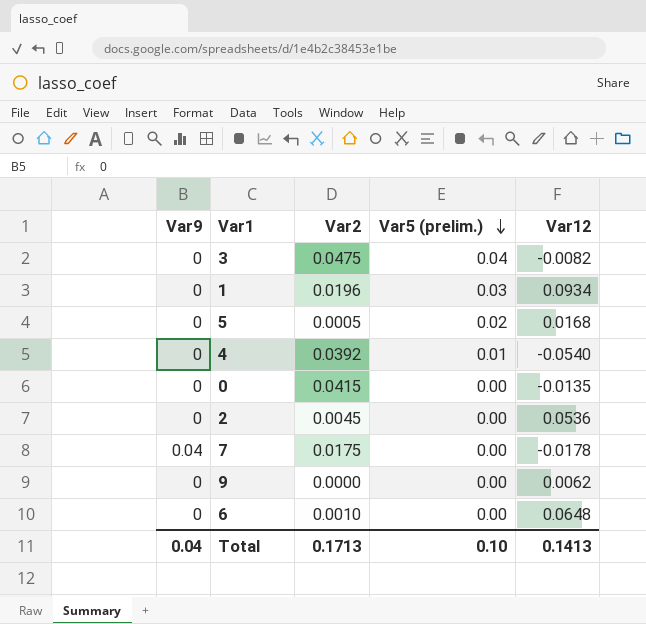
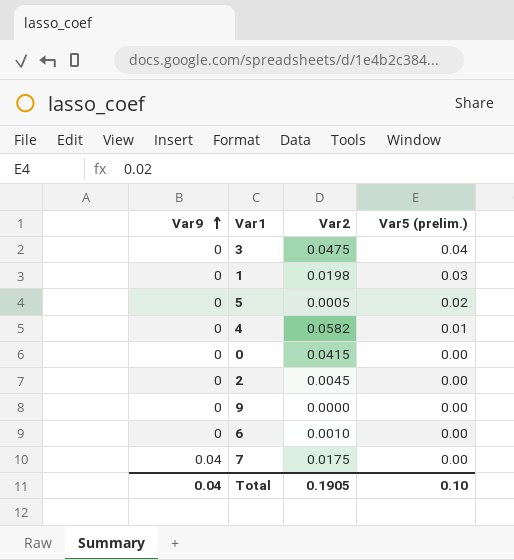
row order: Var5 (prelim.) descending -> Var9 ascending
column Var12 | position: 5 -> none
1 | Var2: 0.0196 -> 0.0198
4 | Var2: 0.0392 -> 0.0582
Total | Var2: 0.1713 -> 0.1905

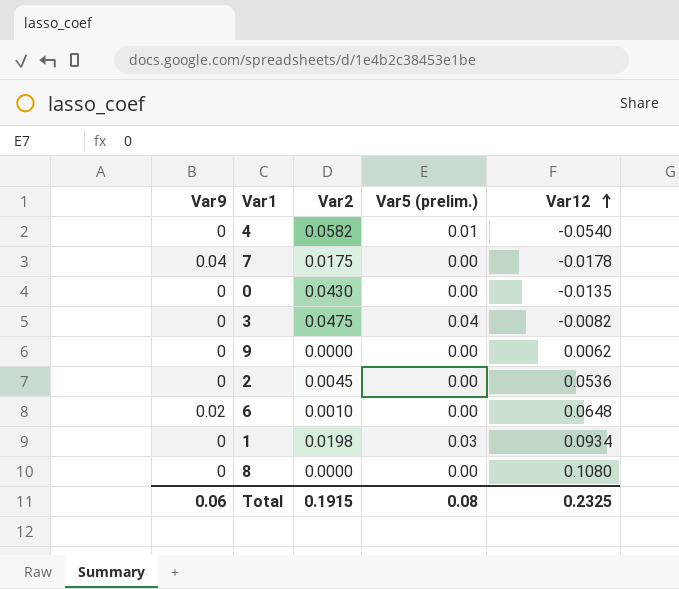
row order: Var9 ascending -> Var12 ascending
column Var12 | position: none -> 5
row 5: 0 | 0.0005 | 0.02 -> none
0 | Var2: 0.0415 -> 0.0430
6 | Var9: 0 -> 0.02
row 8: none -> 0 | 0.0000 | 0.00 | 0.1080
Total | Var9: 0.04 -> 0.06
Total | Var2: 0.1905 -> 0.1915
Total | Var5 (prelim.): 0.10 -> 0.08

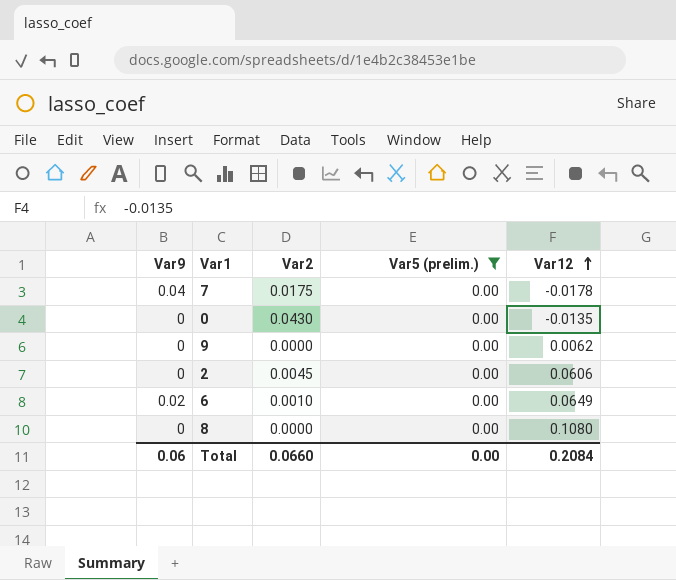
filter: none -> Var5 (prelim.) = 0.00
2 | Var12: 0.0536 -> 0.0606
6 | Var12: 0.0648 -> 0.0649
Total | Var2: 0.1915 -> 0.0660
Total | Var5 (prelim.): 0.08 -> 0.00
Total | Var12: 0.2325 -> 0.2084

